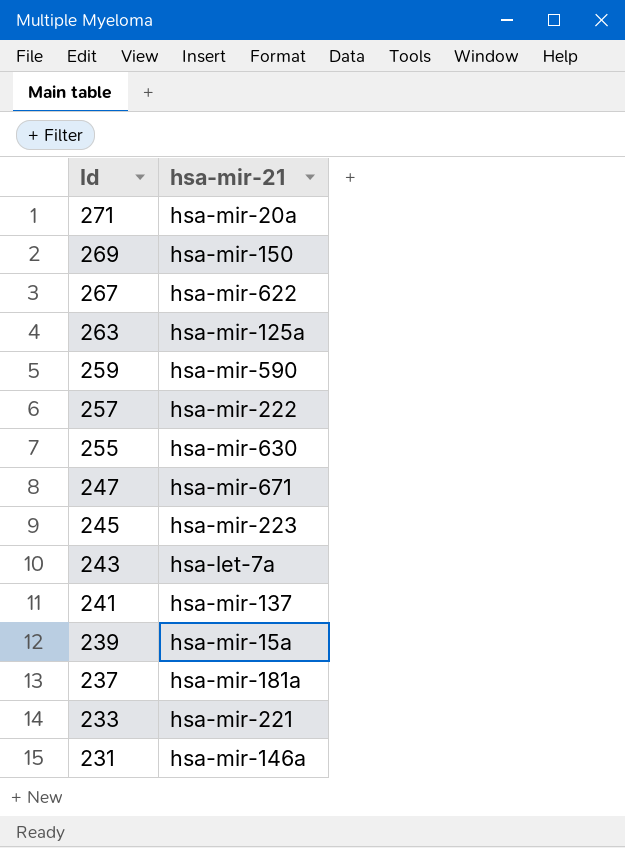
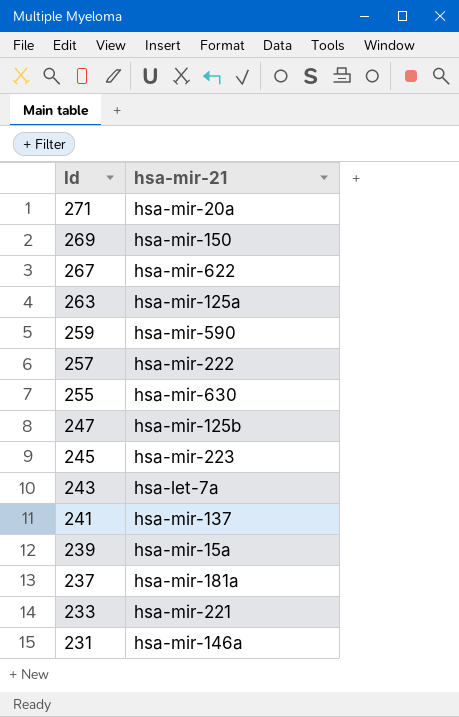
247 | hsa-mir-21: hsa-mir-671 -> hsa-mir-125b

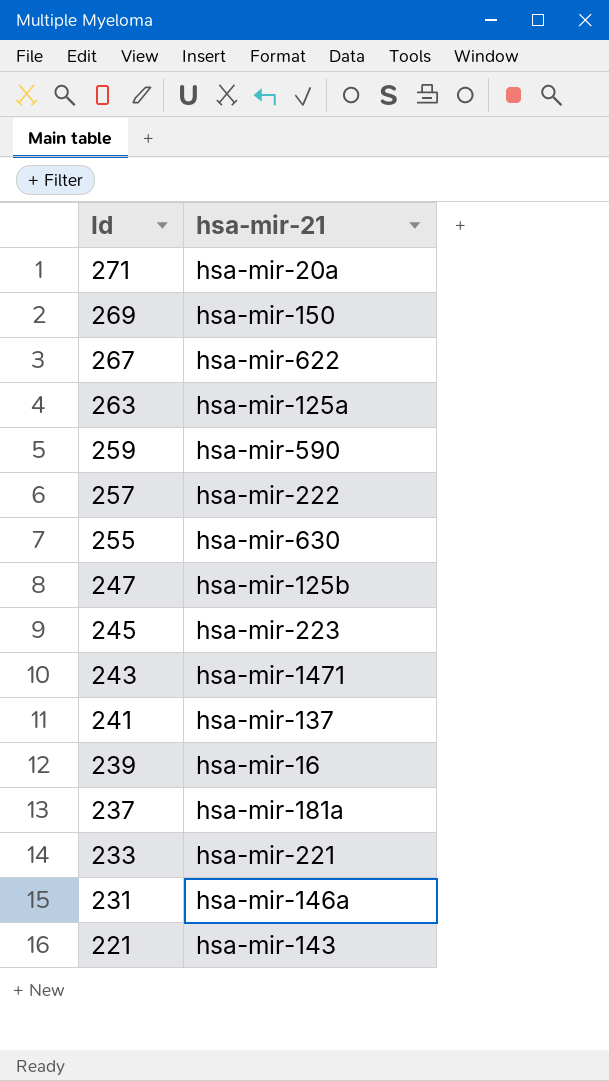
243 | hsa-mir-21: hsa-let-7a -> hsa-mir-1471
239 | hsa-mir-21: hsa-mir-15a -> hsa-mir-16
row 221: none -> hsa-mir-143

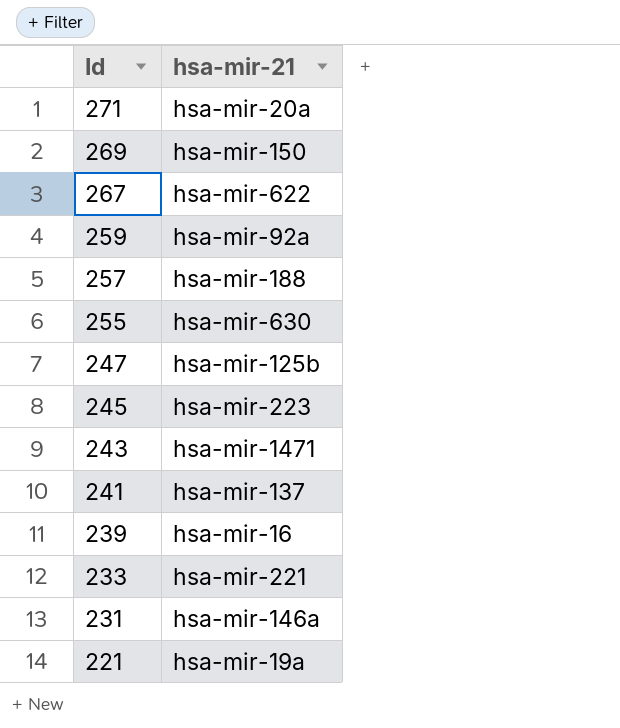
row 263: hsa-mir-125a -> none
row 237: hsa-mir-181a -> none
259 | hsa-mir-21: hsa-mir-590 -> hsa-mir-92a
257 | hsa-mir-21: hsa-mir-222 -> hsa-mir-188
221 | hsa-mir-21: hsa-mir-143 -> hsa-mir-19a

